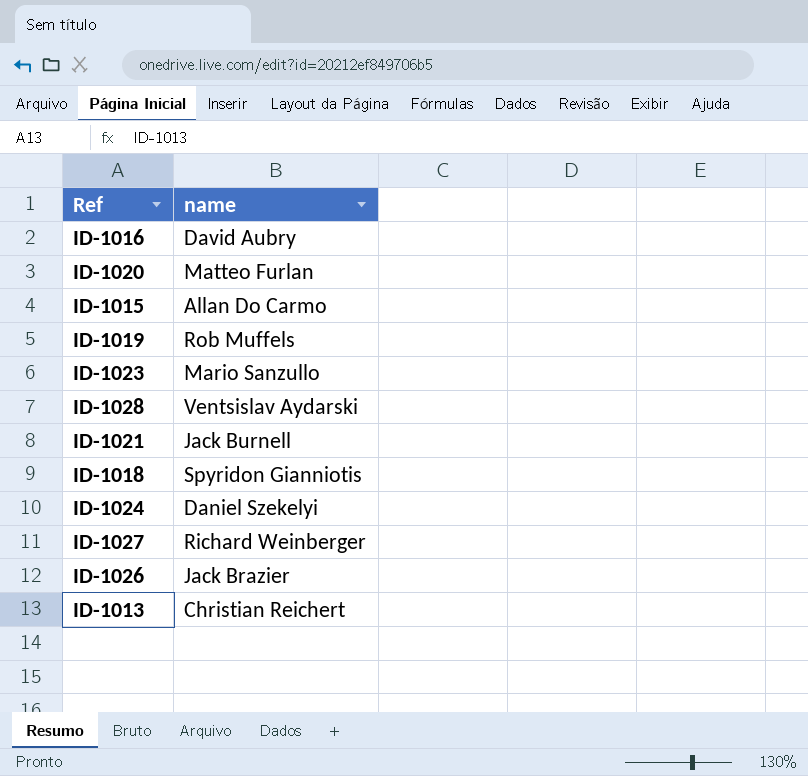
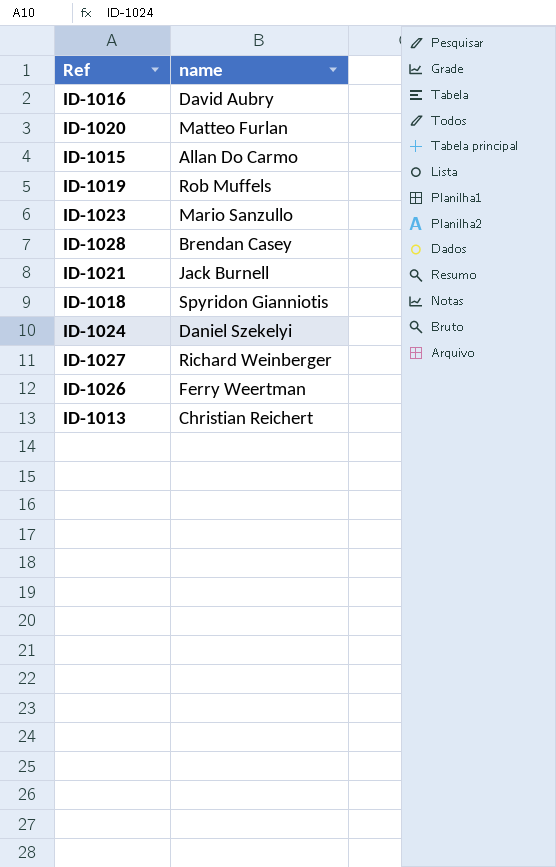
ID-1028 | name: Ventsislav Aydarski -> Brendan Casey
ID-1026 | name: Jack Brazier -> Ferry Weertman

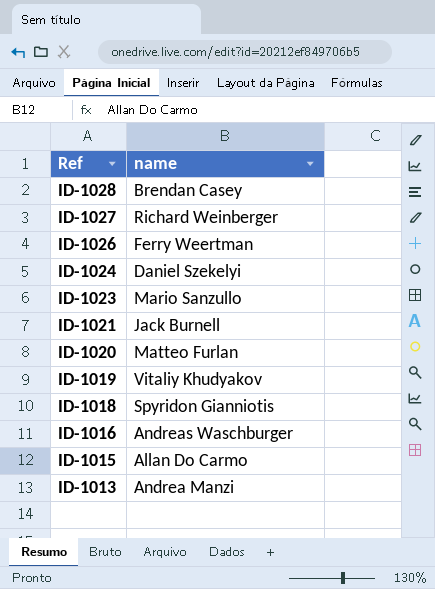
row order: none -> Ref descending
ID-1019 | name: Rob Muffels -> Vitaliy Khudyakov
ID-1016 | name: David Aubry -> Andreas Waschburger
ID-1013 | name: Christian Reichert -> Andrea Manzi

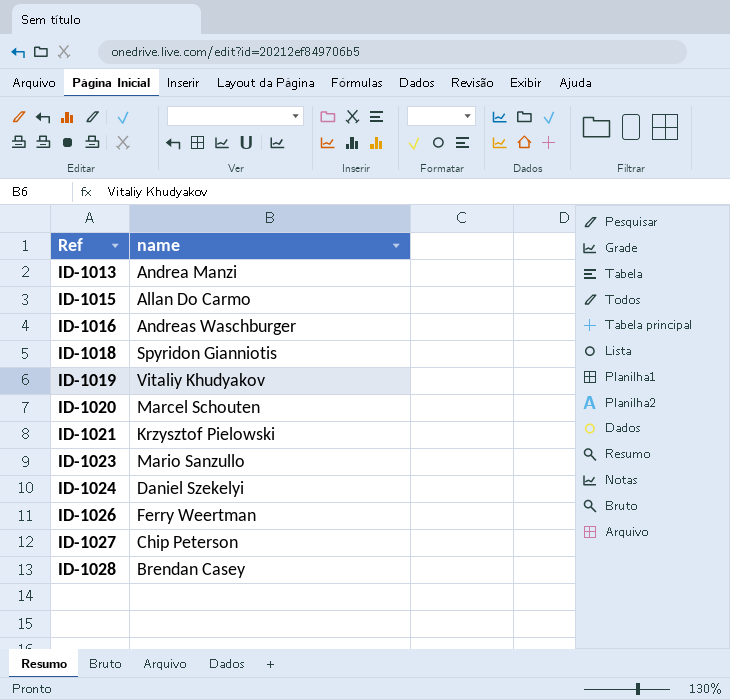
row order: Ref descending -> Ref ascending
ID-1020 | name: Matteo Furlan -> Marcel Schouten
ID-1021 | name: Jack Burnell -> Krzysztof Pielowski
ID-1027 | name: Richard Weinberger -> Chip Peterson

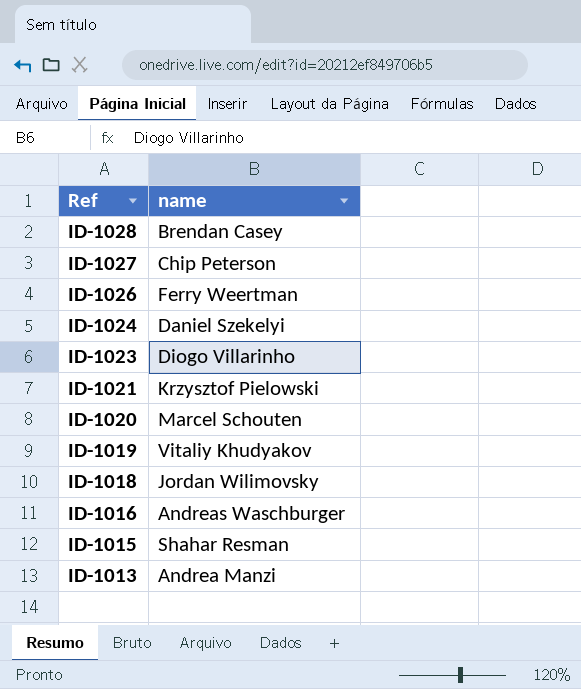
row order: Ref ascending -> Ref descending
ID-1023 | name: Mario Sanzullo -> Diogo Villarinho
ID-1018 | name: Spyridon Gianniotis -> Jordan Wilimovsky
ID-1015 | name: Allan Do Carmo -> Shahar Resman

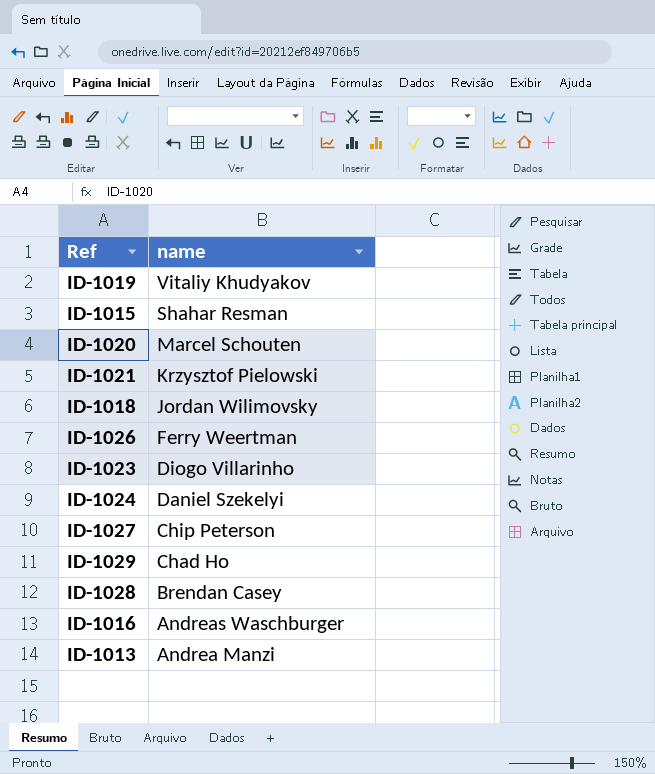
row order: Ref descending -> name descending
row ID-1029: none -> Chad Ho

